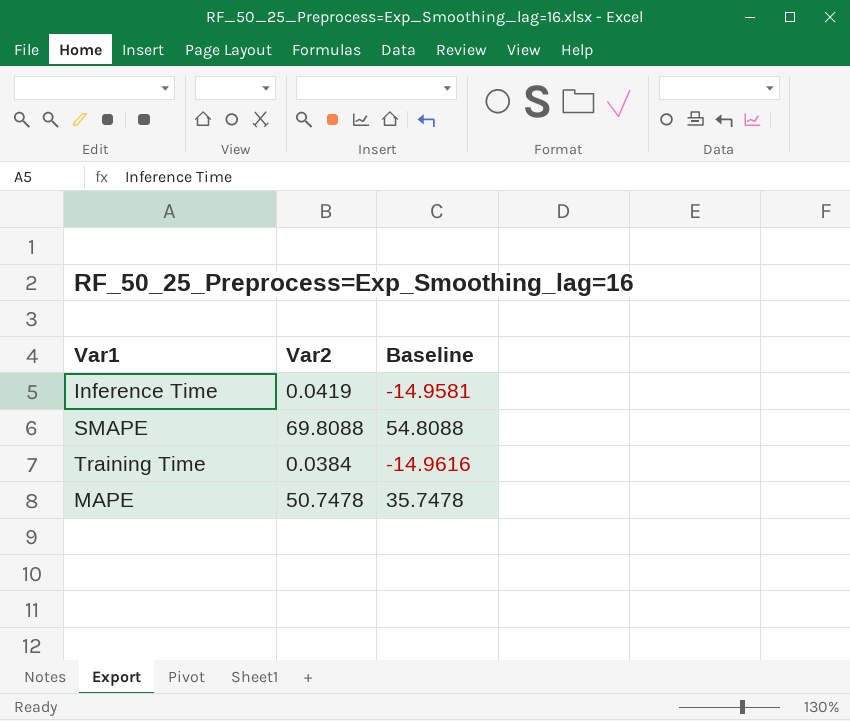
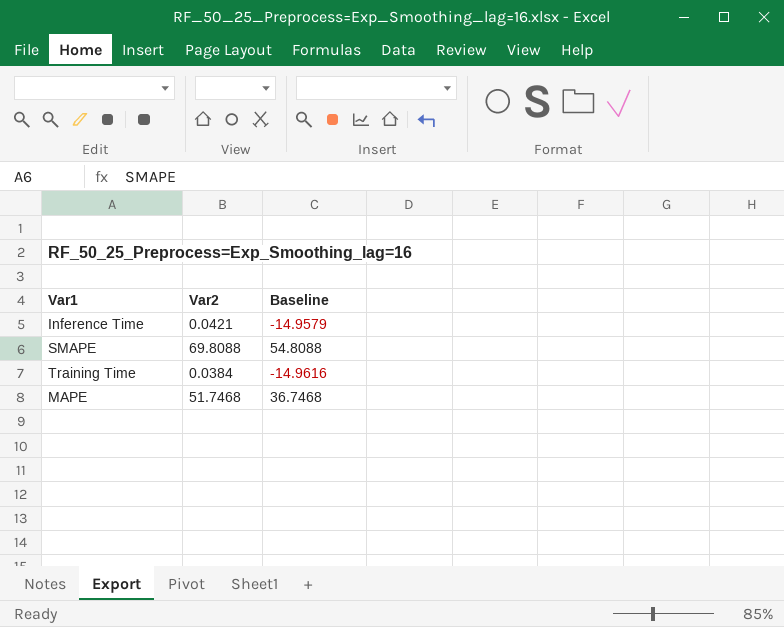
Inference Time | Var2: 0.0419 -> 0.0421
Inference Time | Baseline: -14.9581 -> -14.9579
MAPE | Var2: 50.7478 -> 51.7468
MAPE | Baseline: 35.7478 -> 36.7468

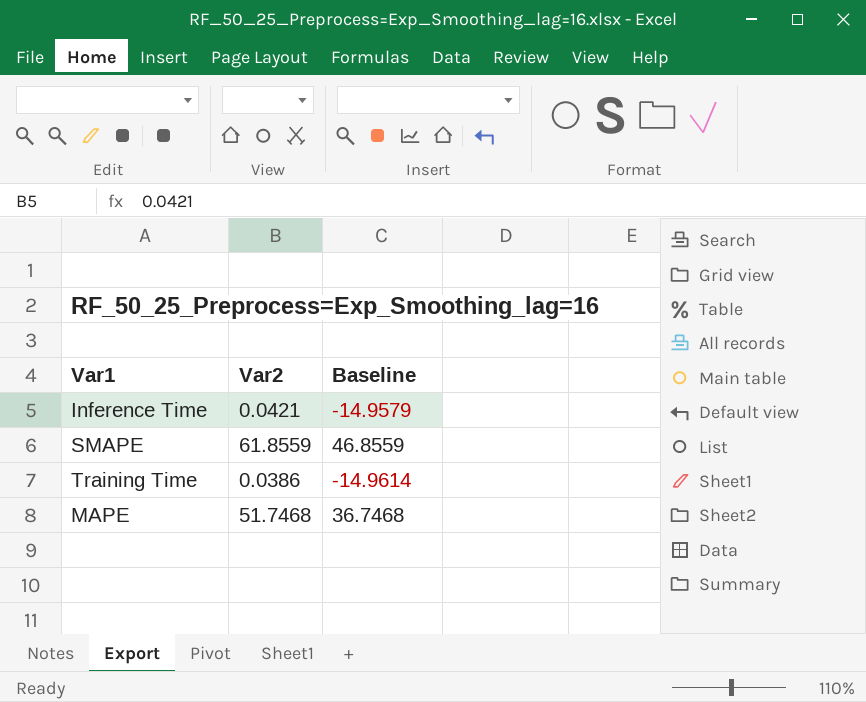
SMAPE | Var2: 69.8088 -> 61.8559
SMAPE | Baseline: 54.8088 -> 46.8559
Training Time | Var2: 0.0384 -> 0.0386
Training Time | Baseline: -14.9616 -> -14.9614

